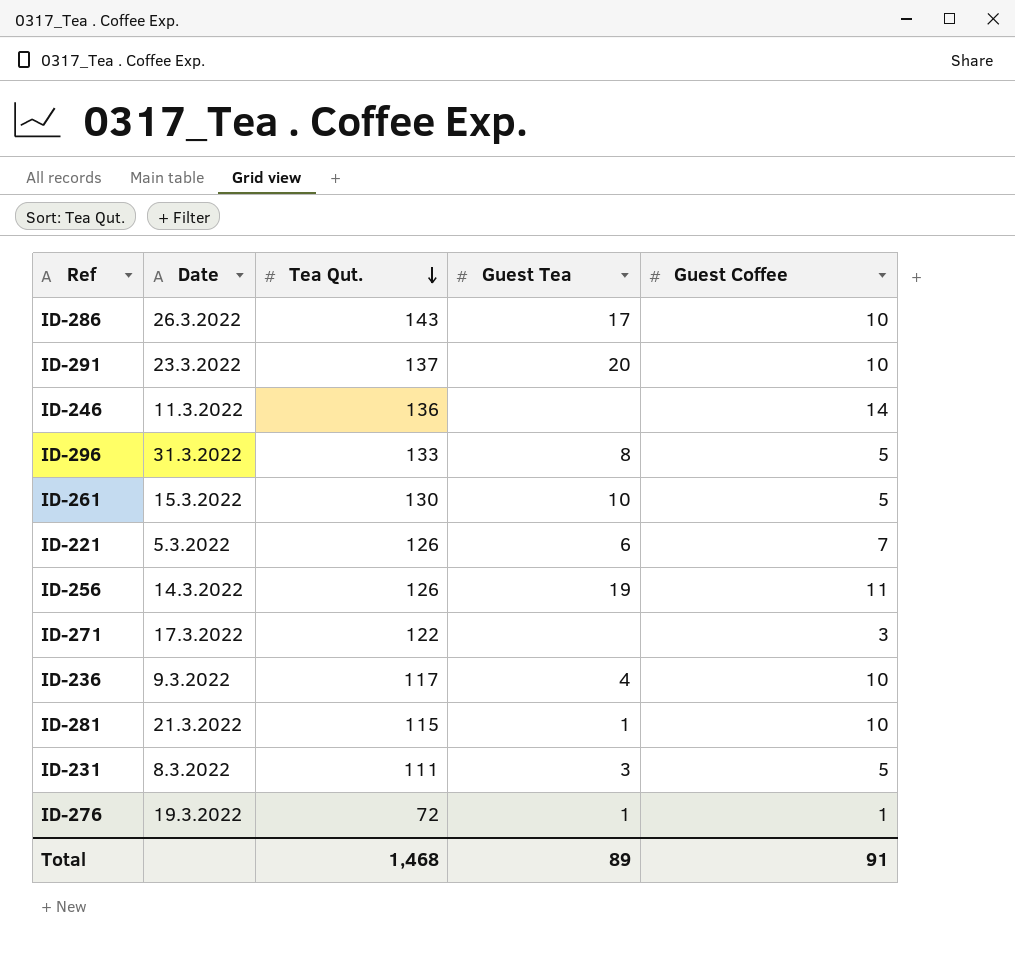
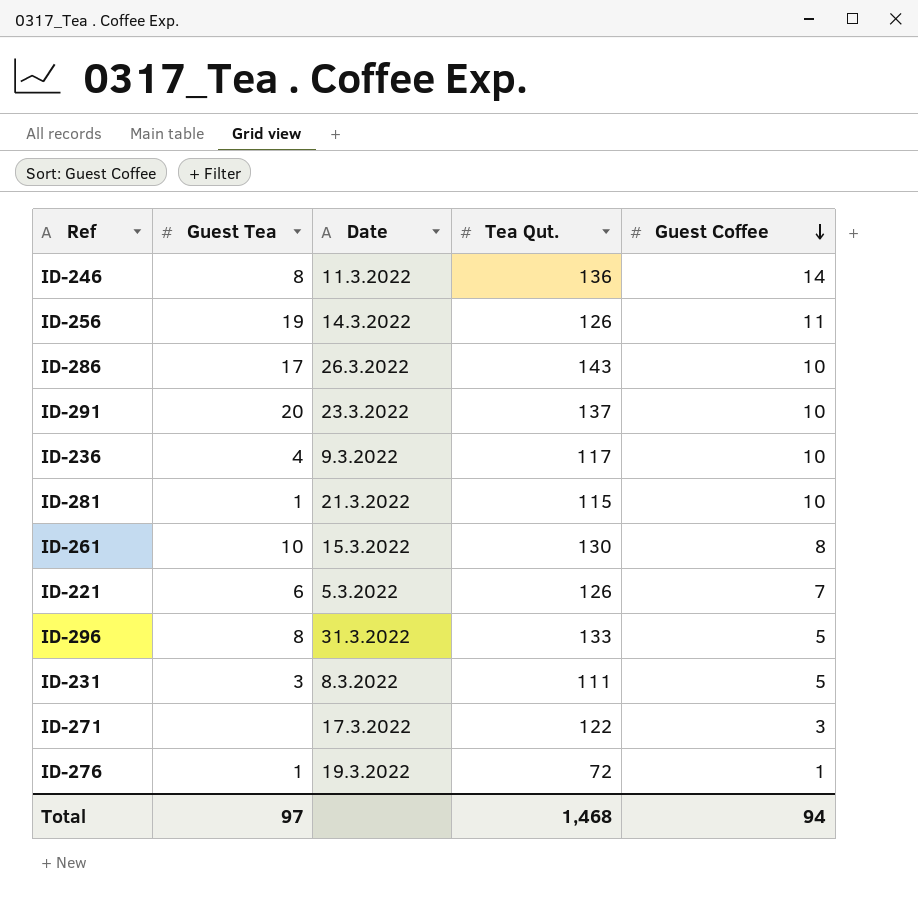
row order: Tea Qut. descending -> Guest Coffee descending
column Guest Tea | position: 4 -> 2
ID-246 | Guest Tea: none -> 8
ID-261 | Guest Coffee: 5 -> 8
Total | Guest Tea: 89 -> 97
Total | Guest Coffee: 91 -> 94

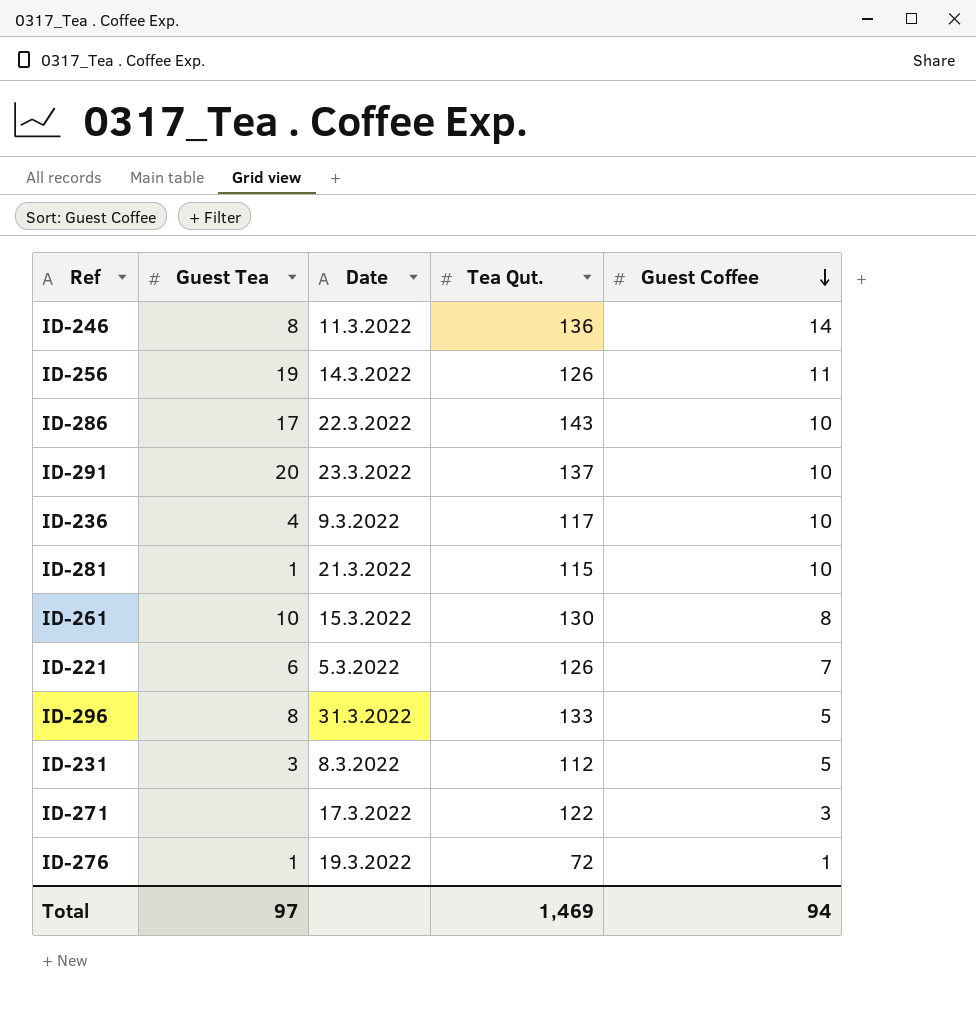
ID-286 | Date: 26.3.2022 -> 22.3.2022
ID-231 | Tea Qut.: 111 -> 112
Total | Tea Qut.: 1,468 -> 1,469

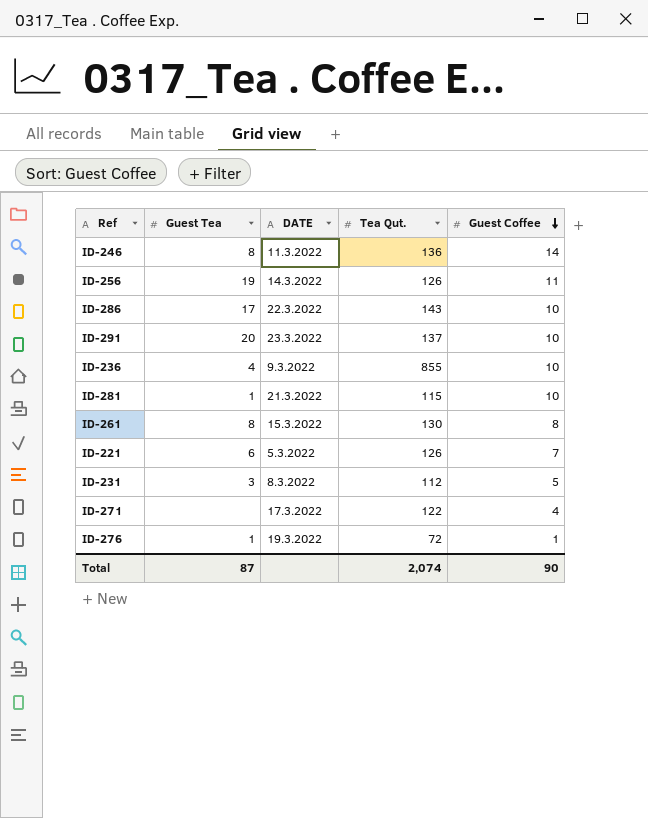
column name: Date -> DATE
row ID-296: 8 | 31.3.2022 | 133 | 5 -> none
ID-236 | Tea Qut.: 117 -> 855
ID-261 | Guest Tea: 10 -> 8
ID-271 | Guest Coffee: 3 -> 4
Total | Guest Tea: 97 -> 87
Total | Tea Qut.: 1,469 -> 2,074
Total | Guest Coffee: 94 -> 90

